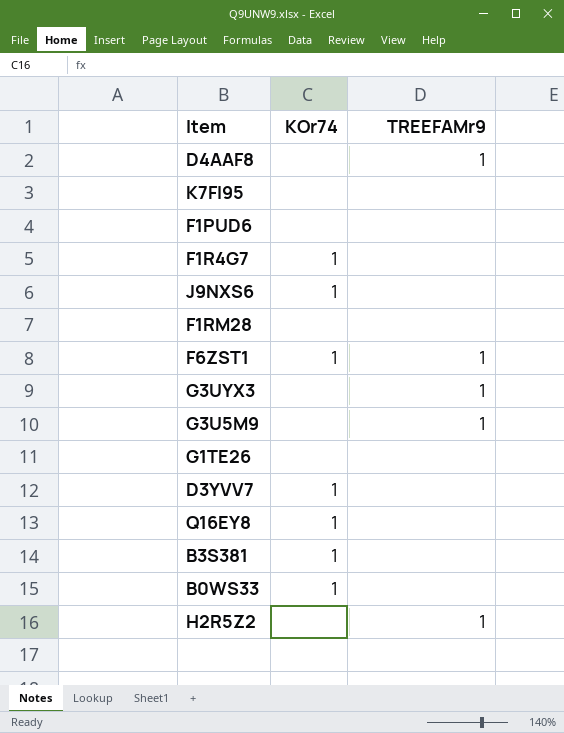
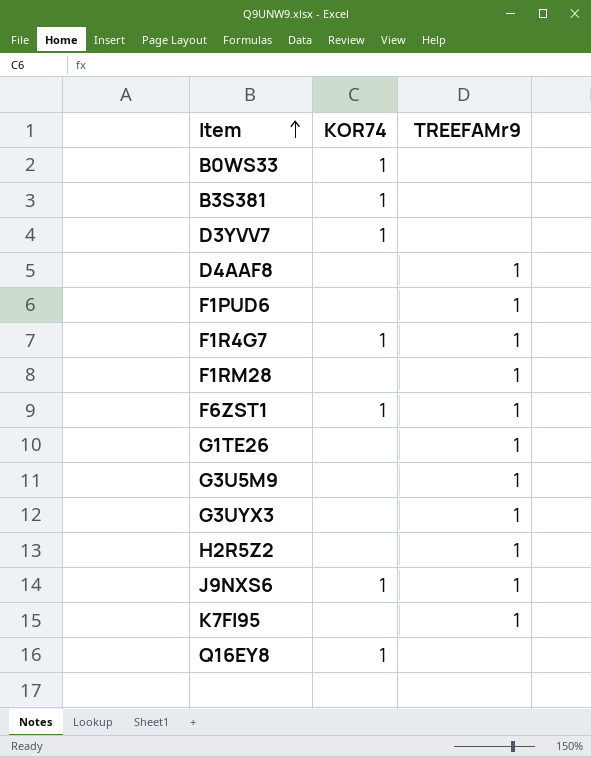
row order: none -> Item ascending
column name: KOr74 -> KOR74
F1PUD6 | TREEFAMr9: none -> 1
F1R4G7 | TREEFAMr9: none -> 1
F1RM28 | TREEFAMr9: none -> 1
G1TE26 | TREEFAMr9: none -> 1
J9NXS6 | TREEFAMr9: none -> 1
K7FI95 | TREEFAMr9: none -> 1

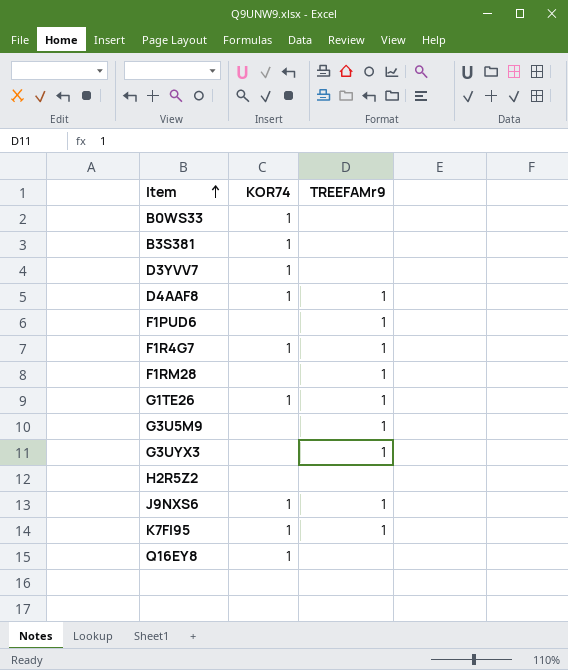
row F6ZST1: 1 | 1 -> none
D4AAF8 | KOR74: none -> 1
G1TE26 | KOR74: none -> 1
H2R5Z2 | TREEFAMr9: 1 -> none
K7FI95 | KOR74: none -> 1

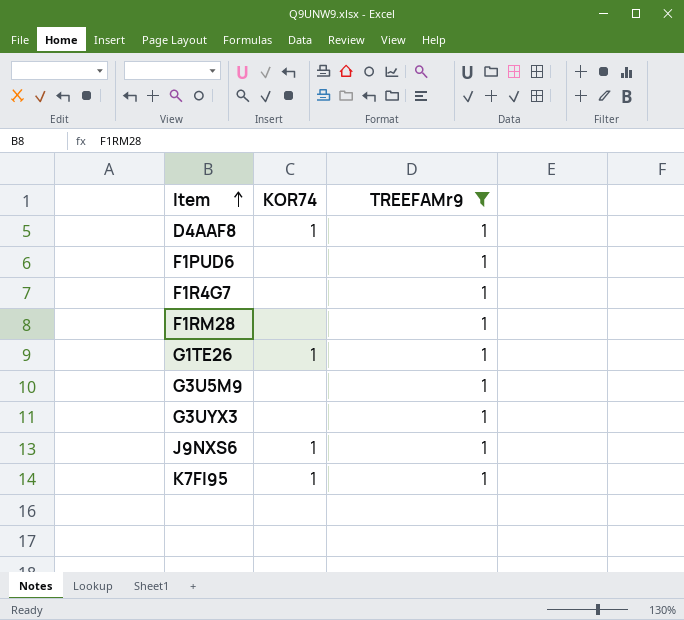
filter: none -> TREEFAMr9 = 1
F1R4G7 | KOR74: 1 -> none

